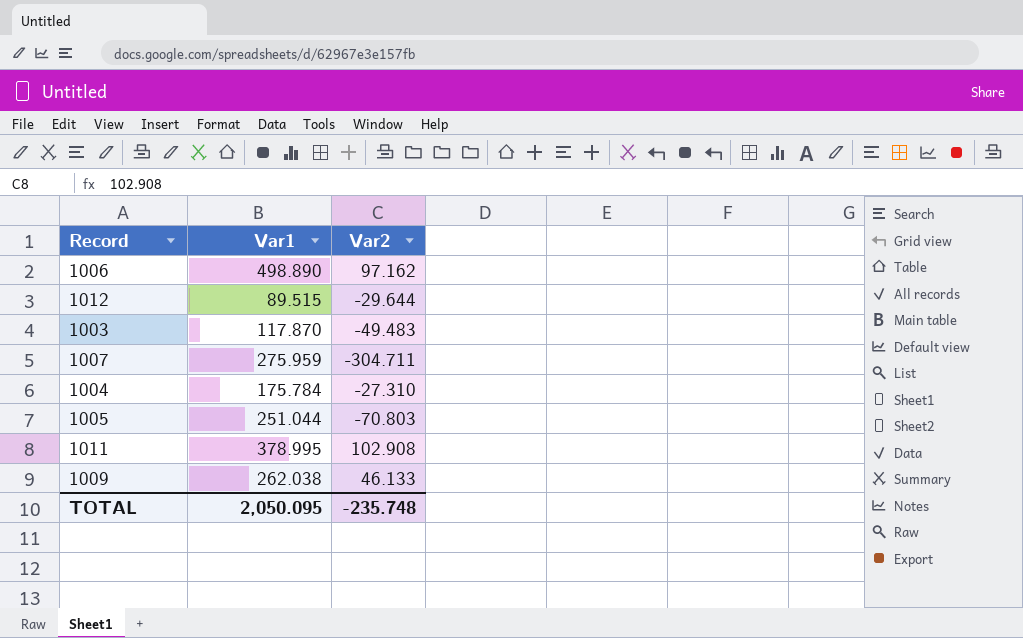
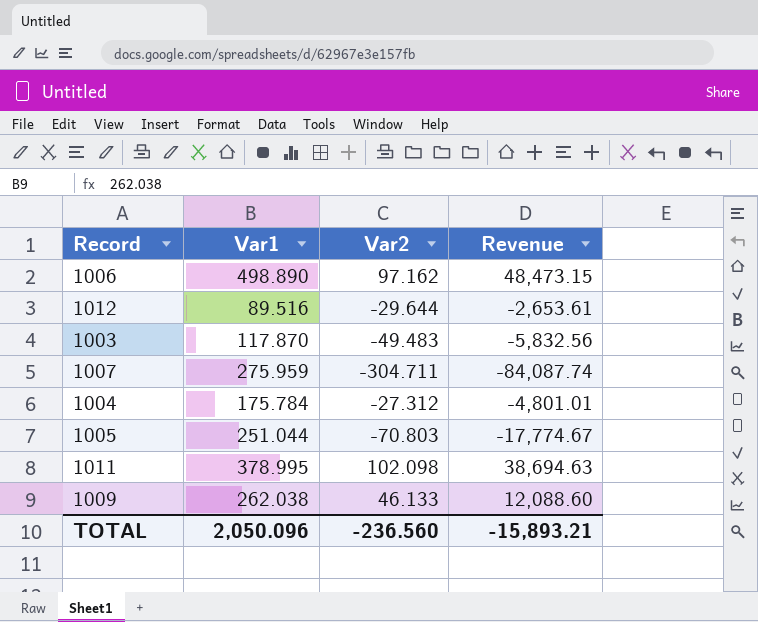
column Revenue | formula: none -> [Var1] * [Var2]
1012 | Var1: 89.515 -> 89.516
1004 | Var2: -27.310 -> -27.312
1011 | Var2: 102.908 -> 102.098
TOTAL | Var1: 2,050.095 -> 2,050.096
TOTAL | Var2: -235.748 -> -236.560

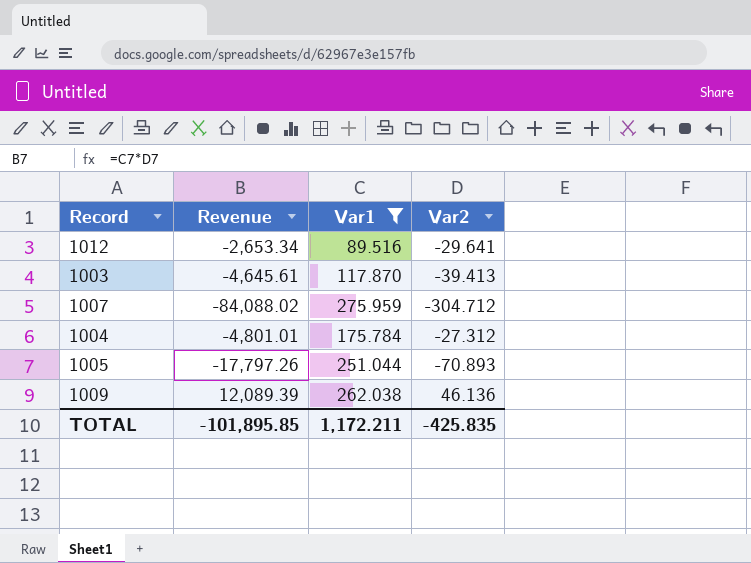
filter: none -> Var1 <= 275.959
column Revenue | position: 4 -> 2
1012 | Revenue: -2,653.61 -> -2,653.34
1012 | Var2: -29.644 -> -29.641
1003 | Revenue: -5,832.56 -> -4,645.61
1003 | Var2: -49.483 -> -39.413
1007 | Revenue: -84,087.74 -> -84,088.02
1007 | Var2: -304.711 -> -304.712
1005 | Revenue: -17,774.67 -> -17,797.26
1005 | Var2: -70.803 -> -70.893
1009 | Revenue: 12,088.60 -> 12,089.39
1009 | Var2: 46.133 -> 46.136
TOTAL | Revenue: -15,893.21 -> -101,895.85
TOTAL | Var1: 2,050.096 -> 1,172.211
TOTAL | Var2: -236.560 -> -425.835

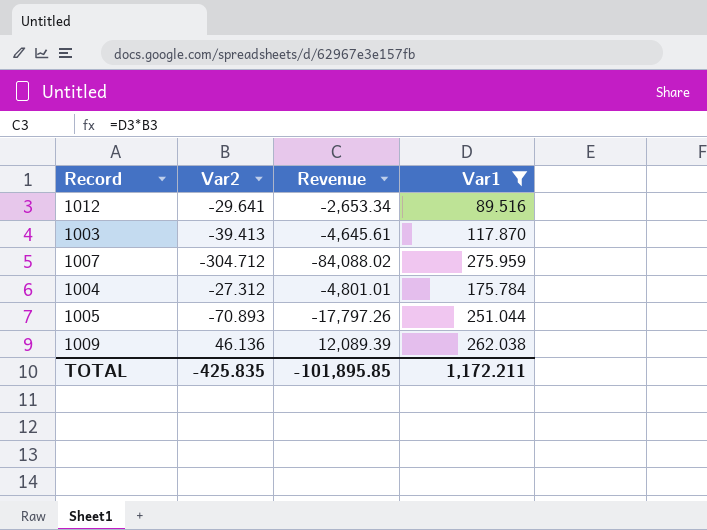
column Var2 | position: 4 -> 2

